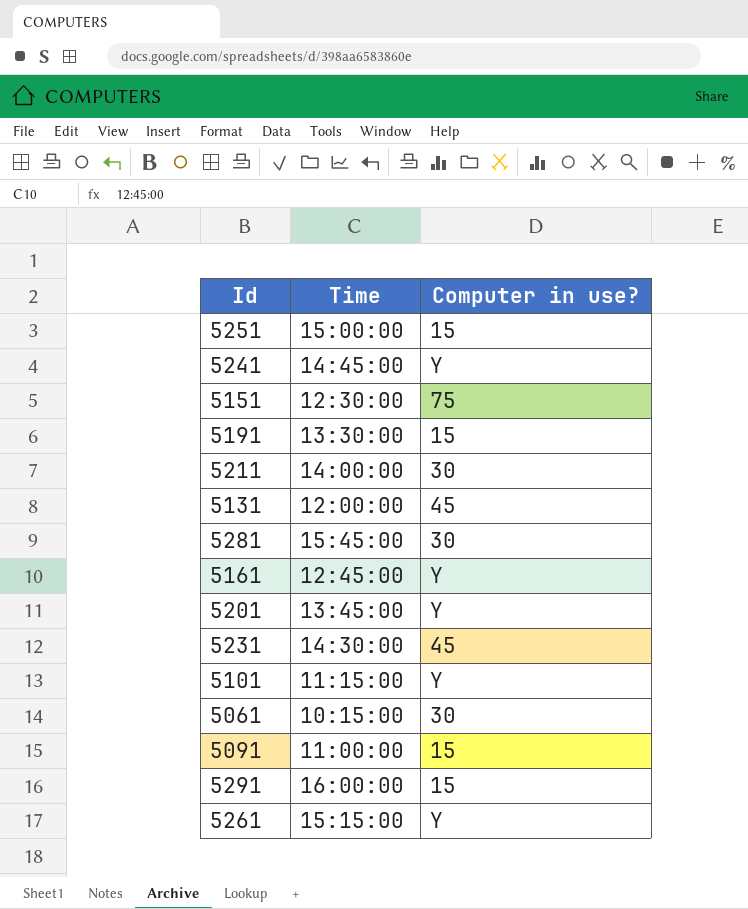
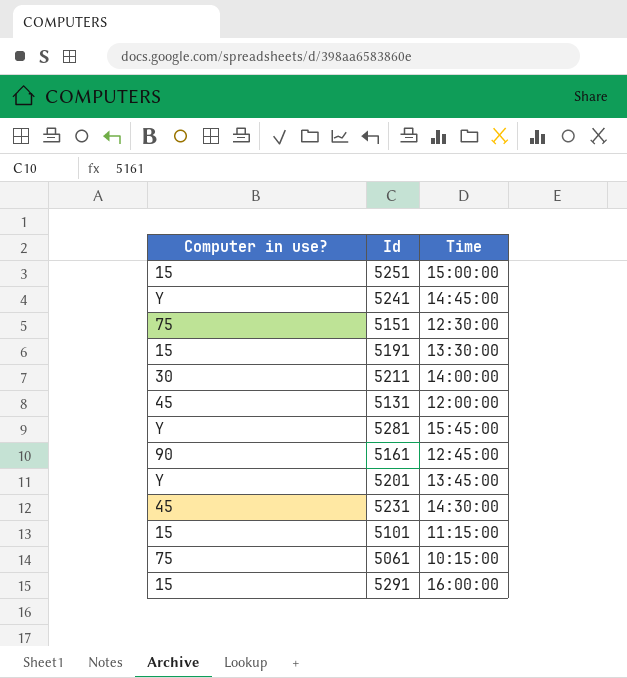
column Computer in use? | position: 3 -> 1
row 5091: 11:00:00 | 15 -> none
row 5261: 15:15:00 | Y -> none
5281 | Computer in use?: 30 -> Y
5161 | Computer in use?: Y -> 90
5101 | Computer in use?: Y -> 15
5061 | Computer in use?: 30 -> 75

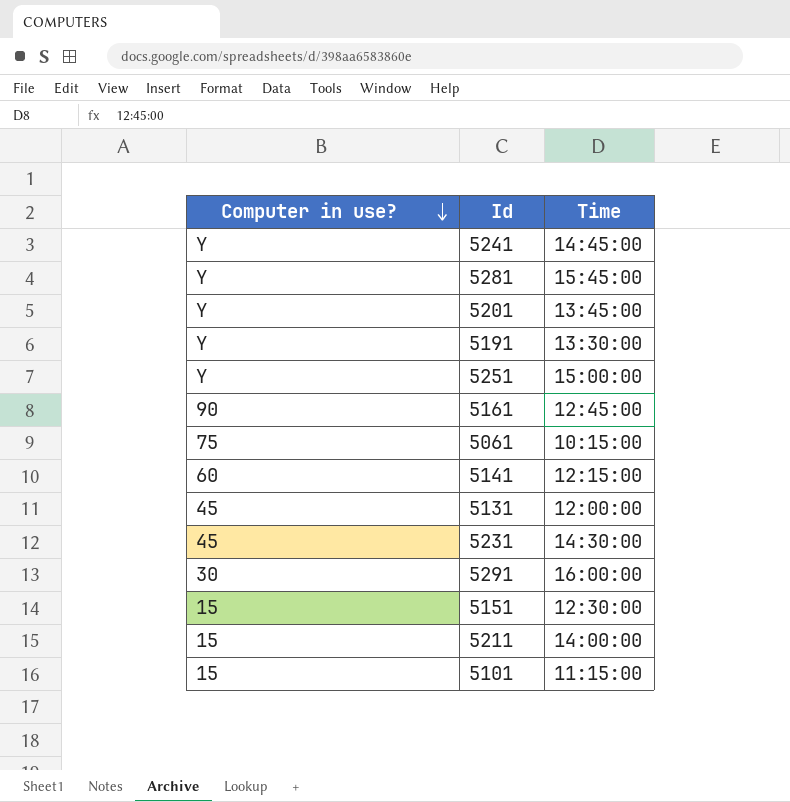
row order: none -> Computer in use? descending
5191 | Computer in use?: 15 -> Y
5251 | Computer in use?: 15 -> Y
row 5141: none -> 60 | 12:15:00
5291 | Computer in use?: 15 -> 30
5151 | Computer in use?: 75 -> 15
5211 | Computer in use?: 30 -> 15

